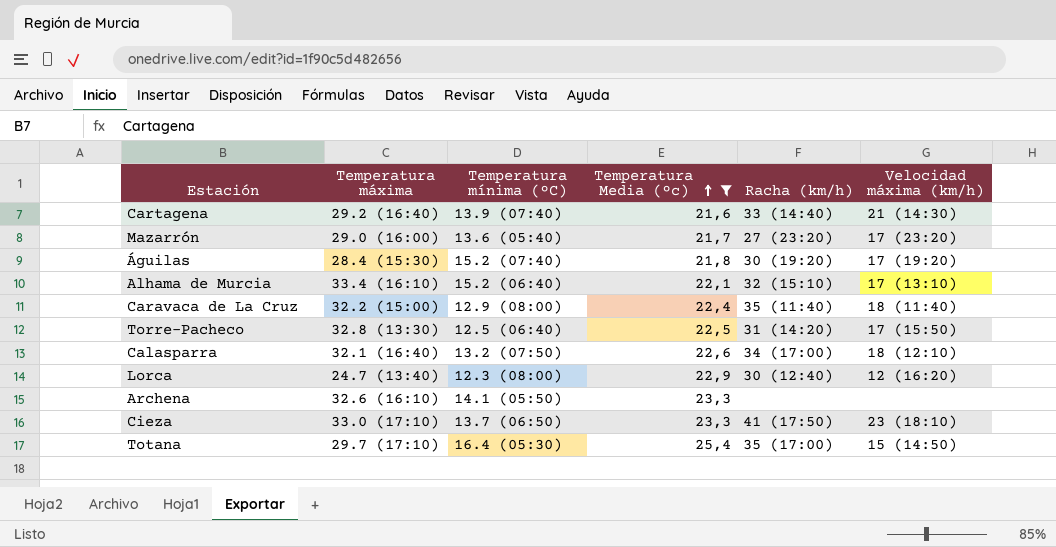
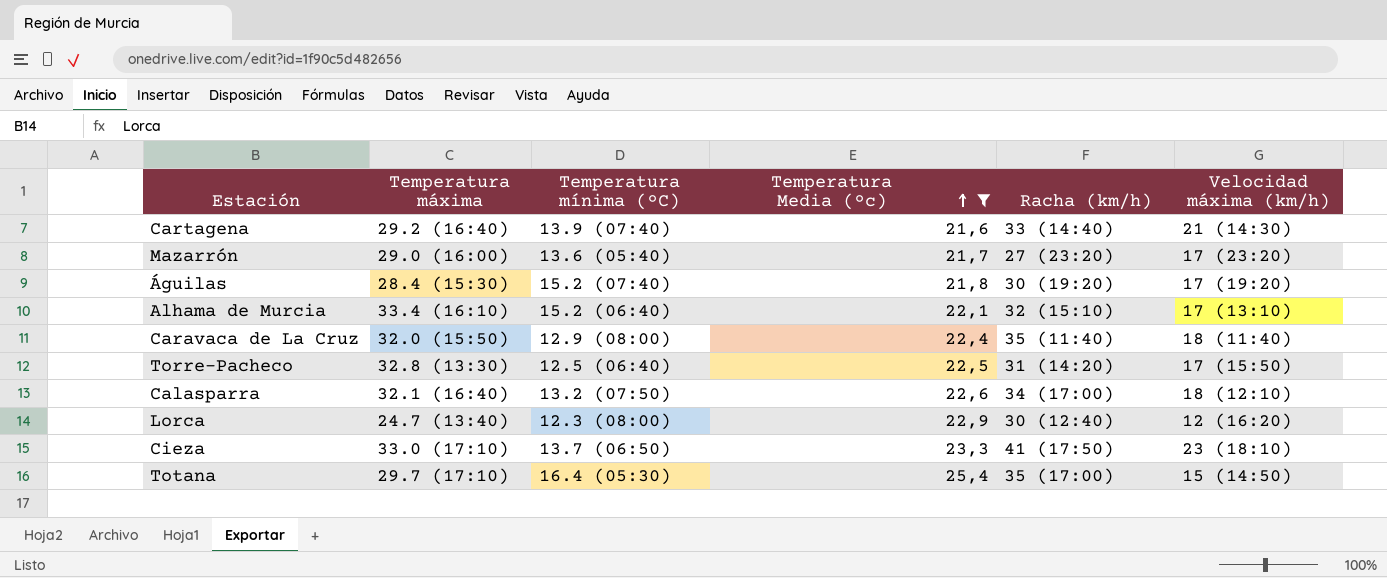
row Archena: 32.6 (16:10) | 14.1 (05:50) | 23,3 | none | none -> none
Caravaca de La Cruz | Temperatura máxima: 32.2 (15:00) -> 32.0 (15:50)

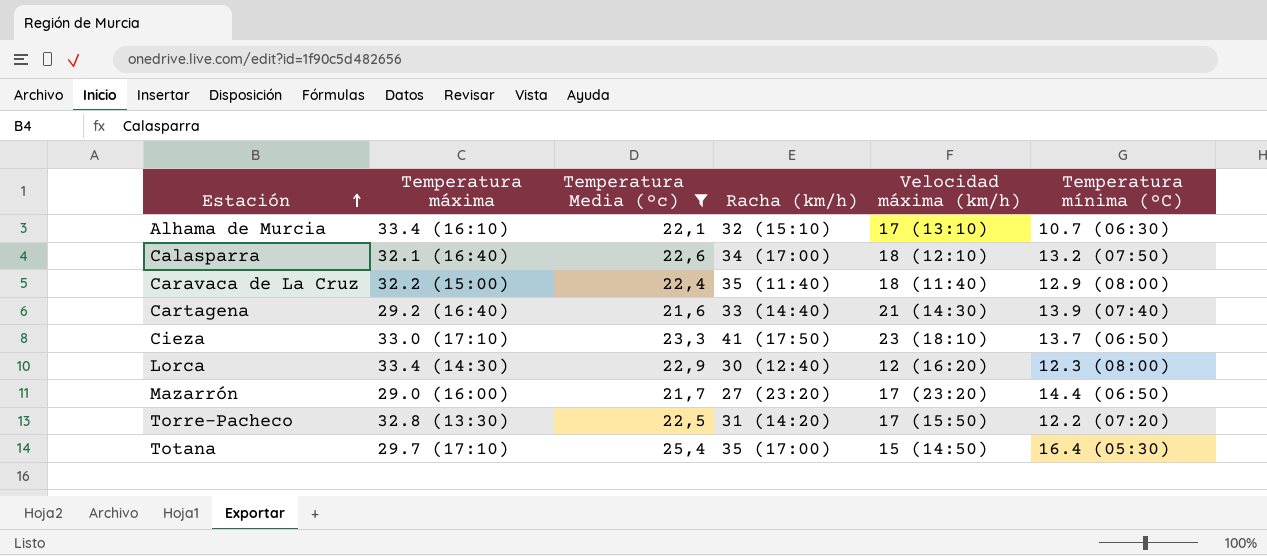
row order: Temperatura Media (ºc) ascending -> Estación ascending
column Temperatura mínima (ºC) | position: 3 -> 6
row Águilas: 28.4 (15:30) | 15.2 (07:40) | 21,8 | 30 (19:20) | 17 (19:20) -> none
Alhama de Murcia | Temperatura mínima (ºC): 15.2 (06:40) -> 10.7 (06:30)
Caravaca de La Cruz | Temperatura máxima: 32.0 (15:50) -> 32.2 (15:00)
Lorca | Temperatura máxima: 24.7 (13:40) -> 33.4 (14:30)
Mazarrón | Temperatura mínima (ºC): 13.6 (05:40) -> 14.4 (06:50)
Torre-Pacheco | Temperatura mínima (ºC): 12.5 (06:40) -> 12.2 (07:20)

